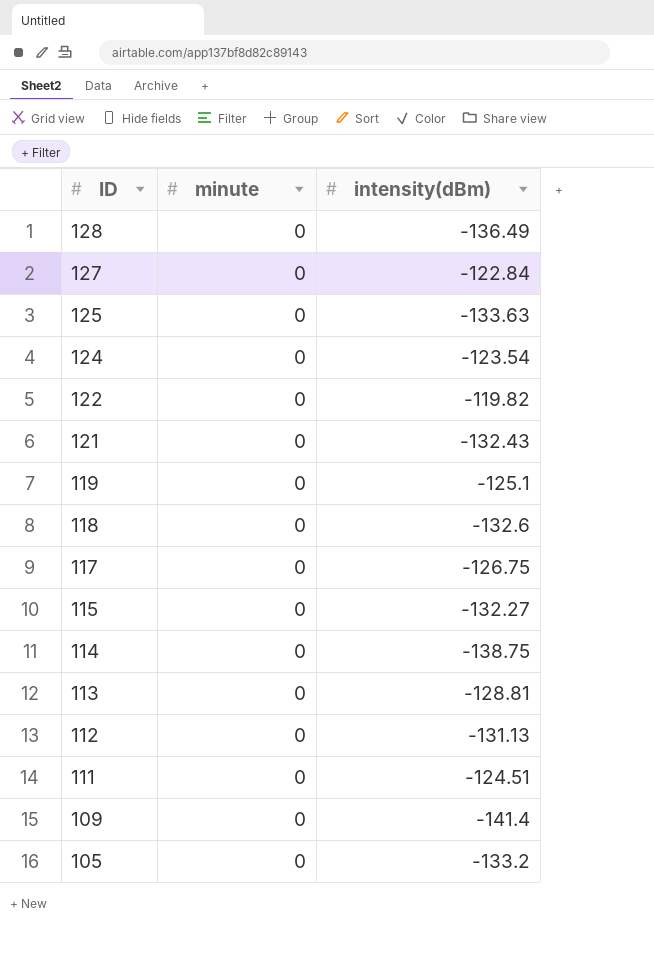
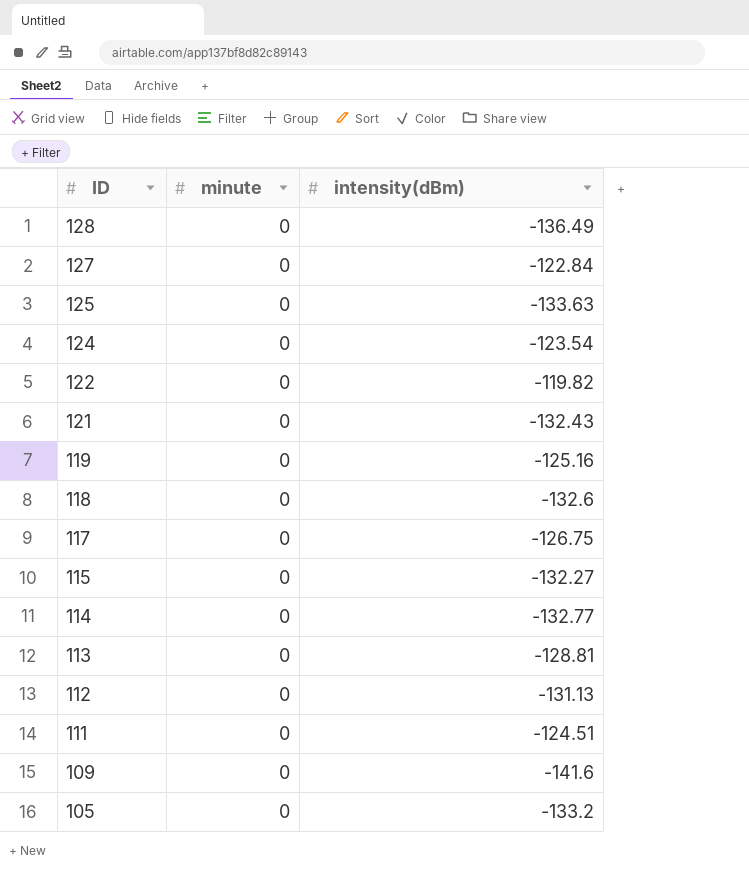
119 | intensity(dBm): -125.1 -> -125.16
114 | intensity(dBm): -138.75 -> -132.77
109 | intensity(dBm): -141.4 -> -141.6

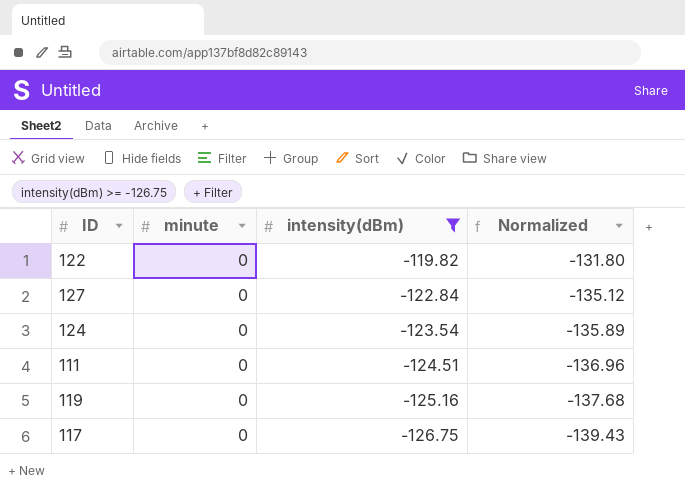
filter: none -> intensity(dBm) >= -126.75
row order: ID descending -> intensity(dBm) descending
column Normalized | formula: none -> [intensity(dBm)] * 1.1

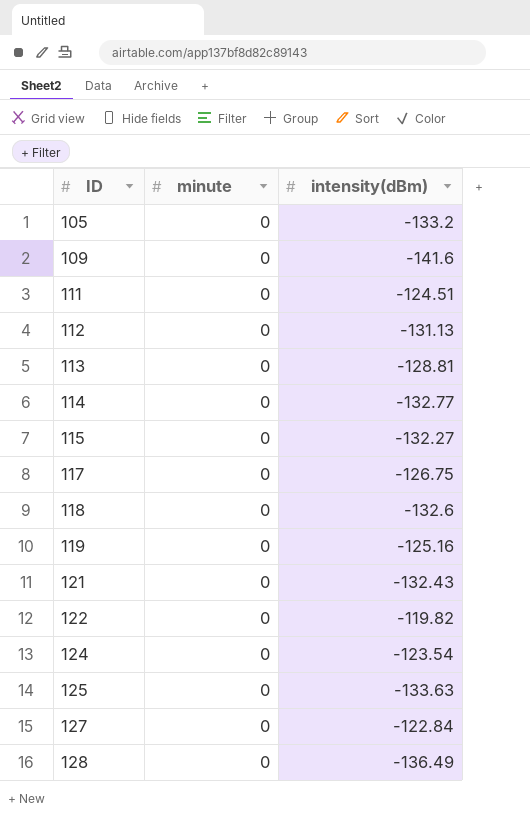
filter: intensity(dBm) >= -126.75 -> none
row order: intensity(dBm) descending -> ID ascending
column Normalized | formula: [intensity(dBm)] * 1.1 -> none

